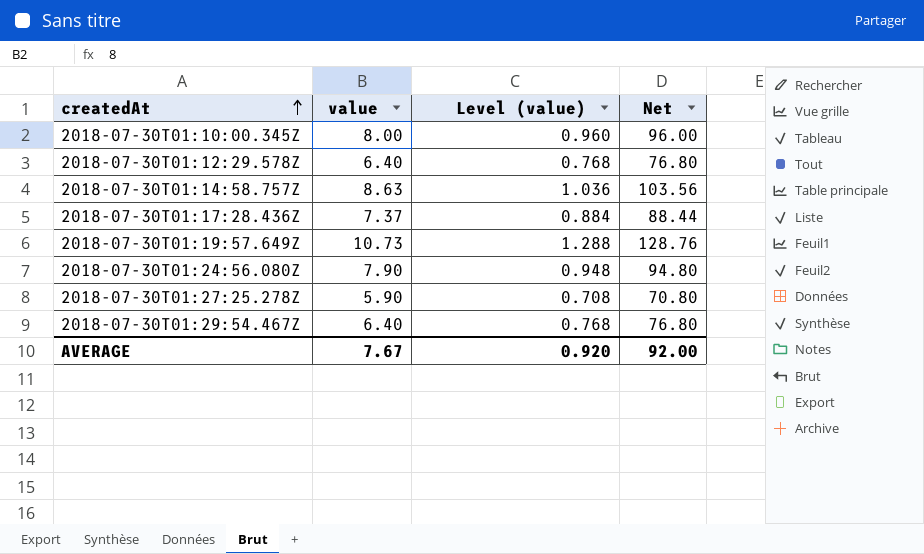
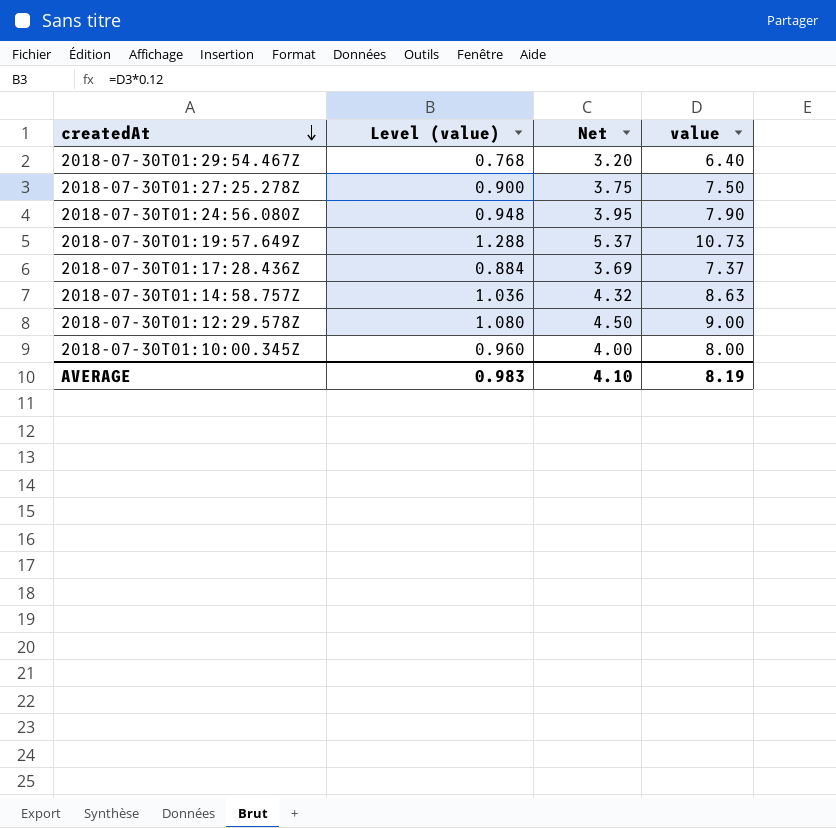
row order: createdAt ascending -> createdAt descending
column Net | formula: [value] * 12 -> [value] * 0.5
column value | position: 2 -> 4
2018-07-30T01:27:25.278Z | Level (value): 0.708 -> 0.900
2018-07-30T01:27:25.278Z | value: 5.90 -> 7.50
2018-07-30T01:12:29.578Z | Level (value): 0.768 -> 1.080
2018-07-30T01:12:29.578Z | value: 6.40 -> 9.00
AVERAGE | Level (value): 0.920 -> 0.983
AVERAGE | Net: 92.00 -> 4.10
AVERAGE | value: 7.67 -> 8.19

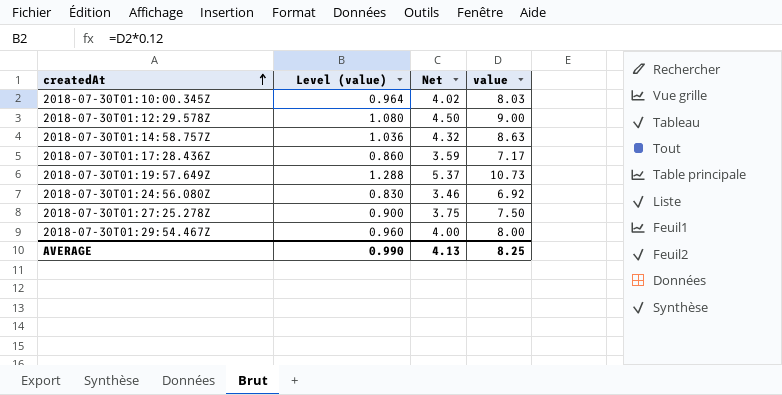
row order: createdAt descending -> createdAt ascending
2018-07-30T01:10:00.345Z | Level (value): 0.960 -> 0.964
2018-07-30T01:10:00.345Z | Net: 4.00 -> 4.02
2018-07-30T01:10:00.345Z | value: 8.00 -> 8.03
2018-07-30T01:17:28.436Z | Level (value): 0.884 -> 0.860
2018-07-30T01:17:28.436Z | Net: 3.69 -> 3.59
2018-07-30T01:17:28.436Z | value: 7.37 -> 7.17
2018-07-30T01:24:56.080Z | Level (value): 0.948 -> 0.830
2018-07-30T01:24:56.080Z | Net: 3.95 -> 3.46
2018-07-30T01:24:56.080Z | value: 7.90 -> 6.92
2018-07-30T01:29:54.467Z | Level (value): 0.768 -> 0.960
2018-07-30T01:29:54.467Z | Net: 3.20 -> 4.00
2018-07-30T01:29:54.467Z | value: 6.40 -> 8.00
AVERAGE | Level (value): 0.983 -> 0.990
AVERAGE | Net: 4.10 -> 4.13
AVERAGE | value: 8.19 -> 8.25

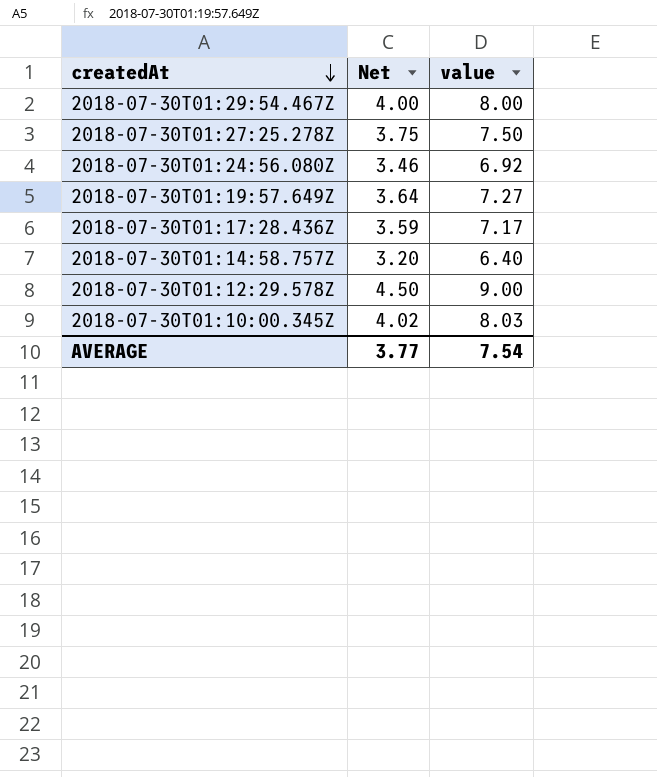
row order: createdAt ascending -> createdAt descending
column Level (value) | formula: [value] * 0.12 -> none
2018-07-30T01:19:57.649Z | Net: 5.37 -> 3.64
2018-07-30T01:19:57.649Z | value: 10.73 -> 7.27
2018-07-30T01:14:58.757Z | Net: 4.32 -> 3.20
2018-07-30T01:14:58.757Z | value: 8.63 -> 6.40
AVERAGE | Net: 4.13 -> 3.77
AVERAGE | value: 8.25 -> 7.54

